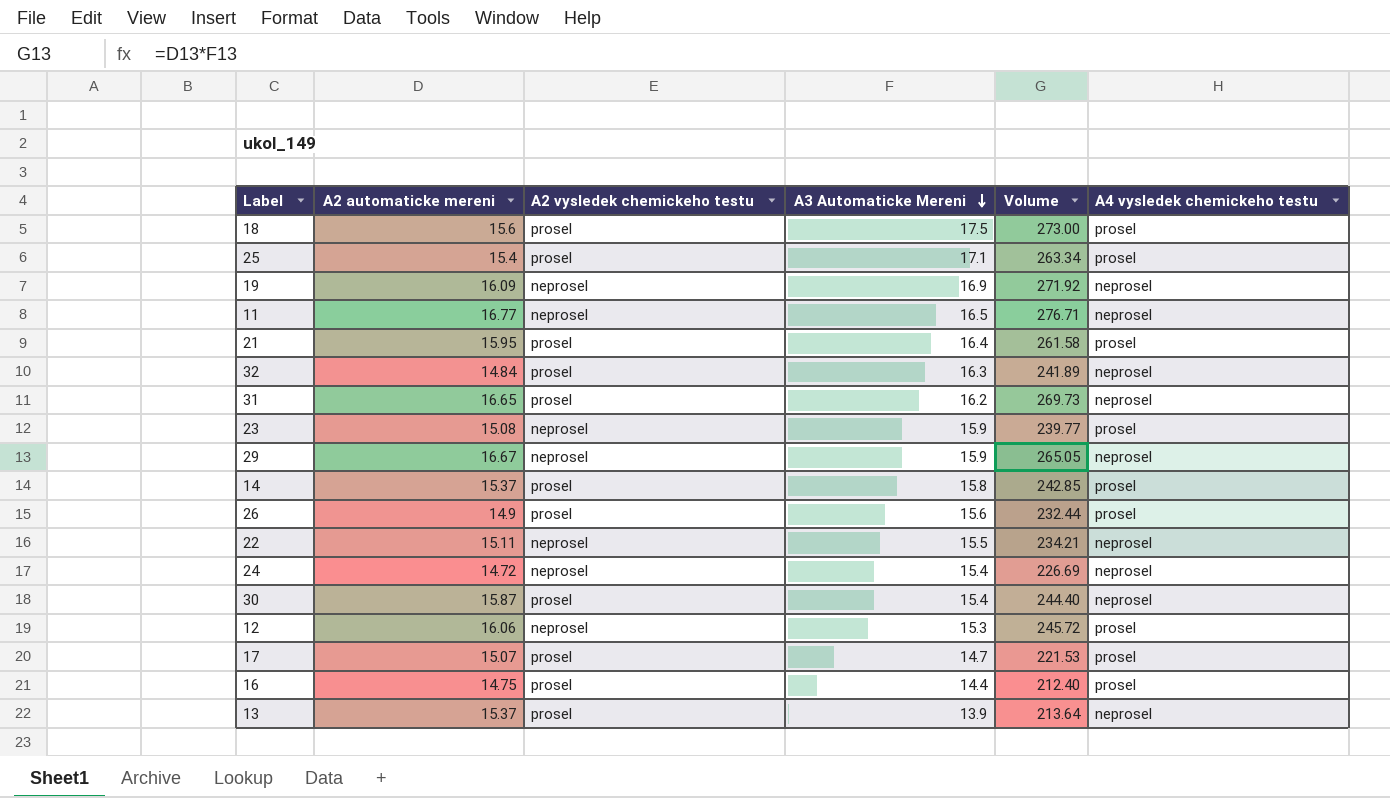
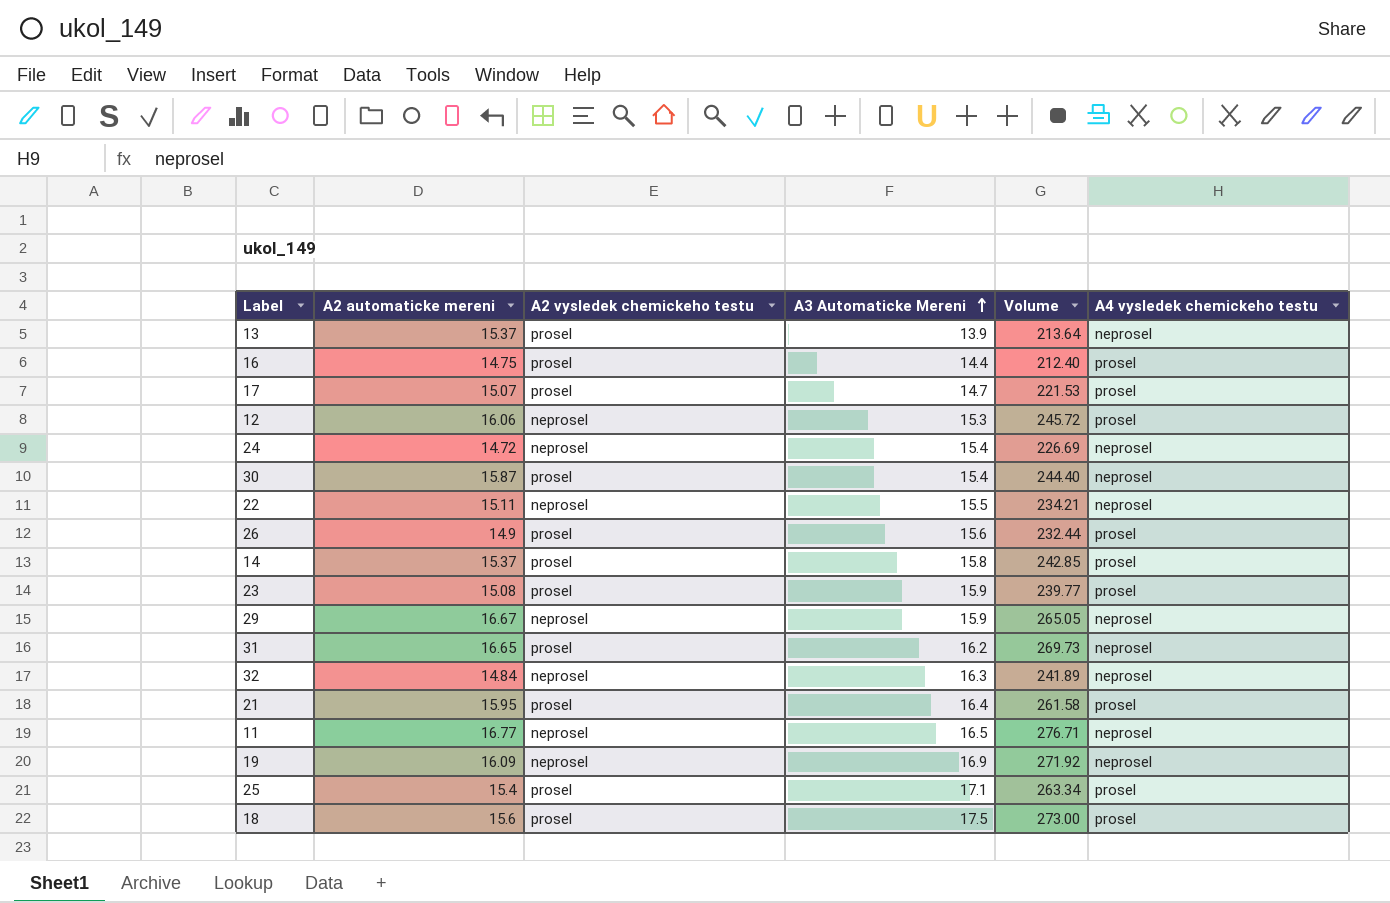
row order: A3 Automaticke Mereni descending -> A3 Automaticke Mereni ascending
23 | A2 vysledek chemickeho testu: neprosel -> prosel
32 | A2 vysledek chemickeho testu: prosel -> neprosel

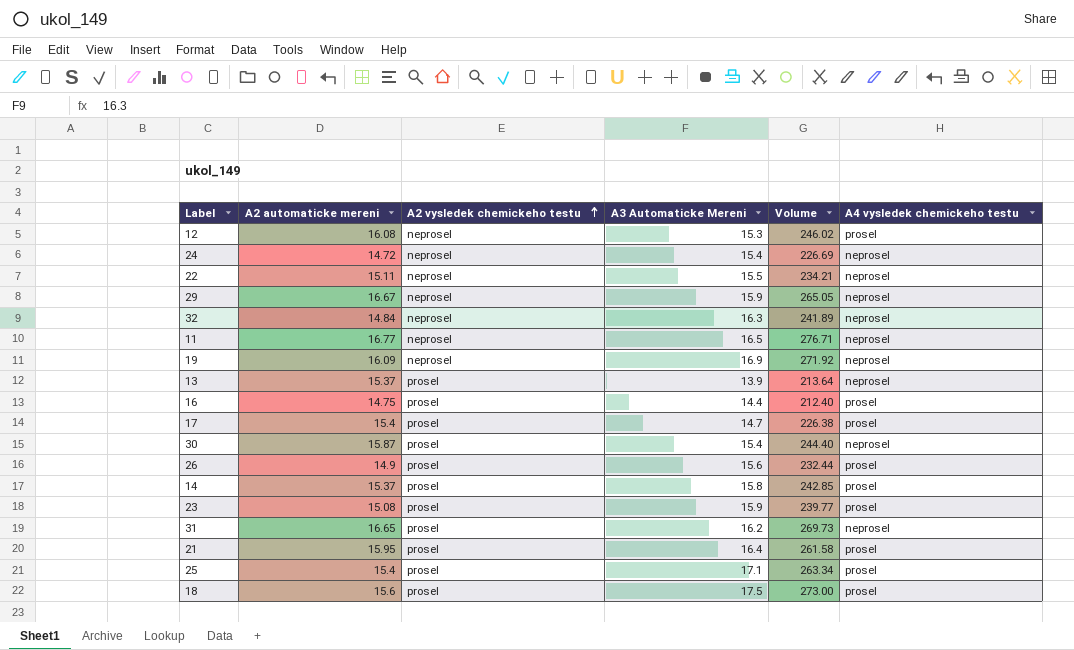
row order: A3 Automaticke Mereni ascending -> A2 vysledek chemickeho testu ascending
12 | A2 automaticke mereni: 16.06 -> 16.08
12 | Volume: 245.72 -> 246.02
17 | A2 automaticke mereni: 15.07 -> 15.4
17 | Volume: 221.53 -> 226.38

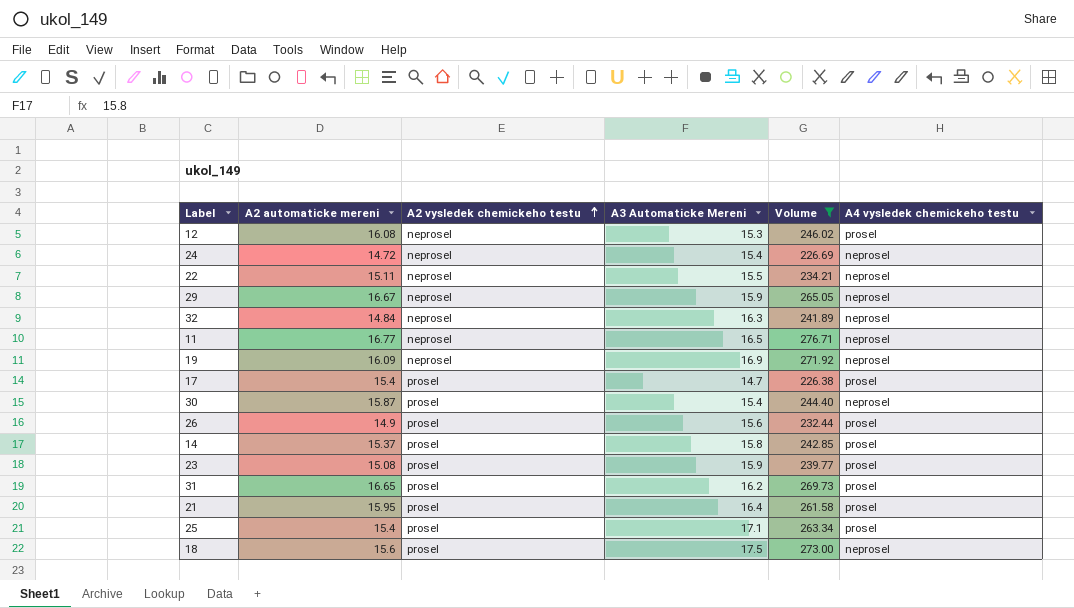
filter: none -> Volume >= 226.38
31 | A4 vysledek chemickeho testu: neprosel -> prosel
18 | A4 vysledek chemickeho testu: prosel -> neprosel

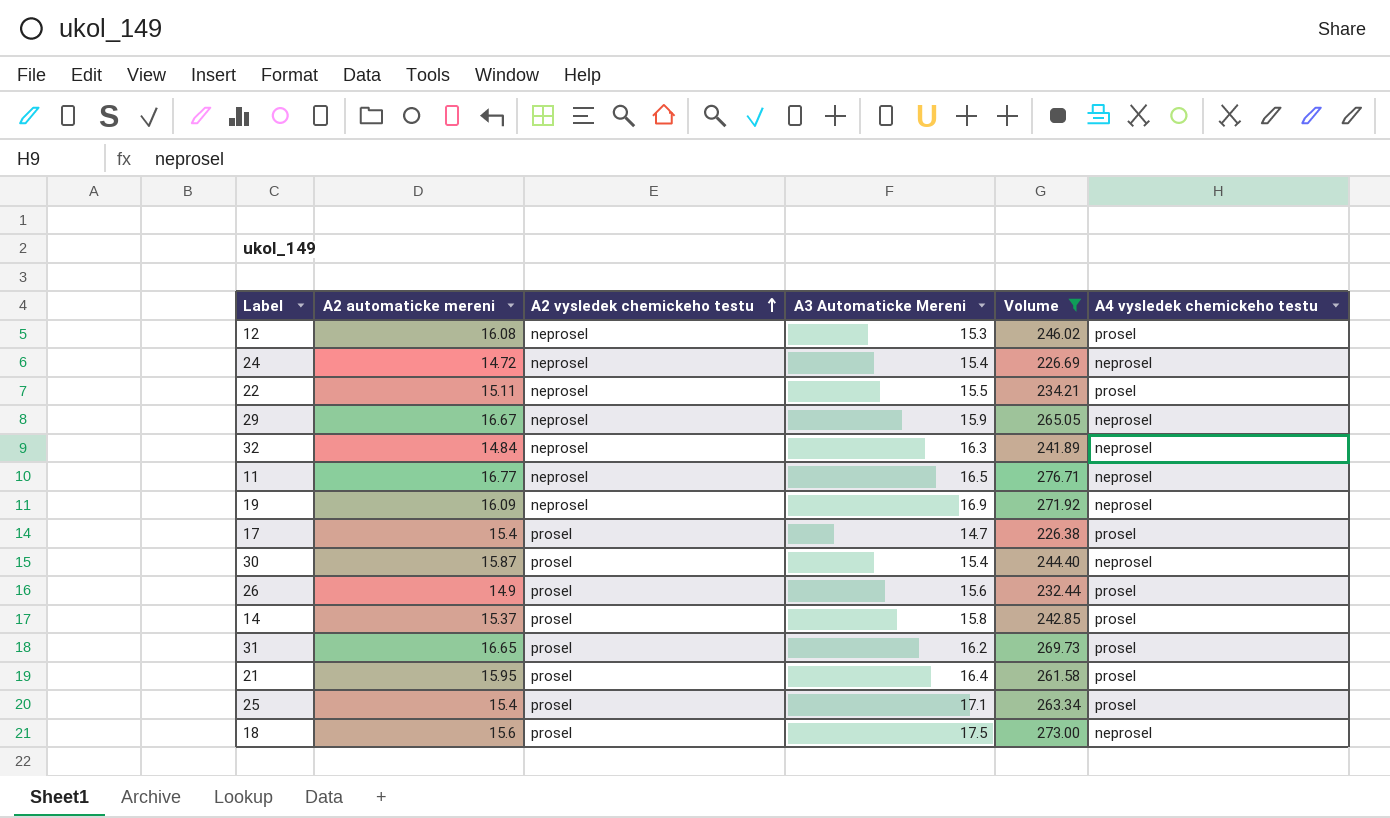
row 23: 15.08 | prosel | 15.9 | 239.77 | prosel -> none
22 | A4 vysledek chemickeho testu: neprosel -> prosel

